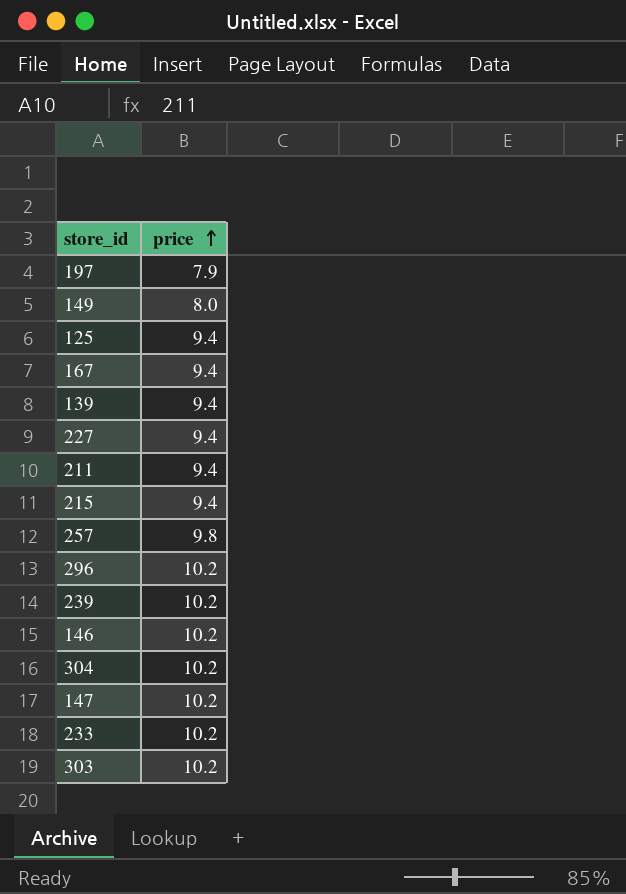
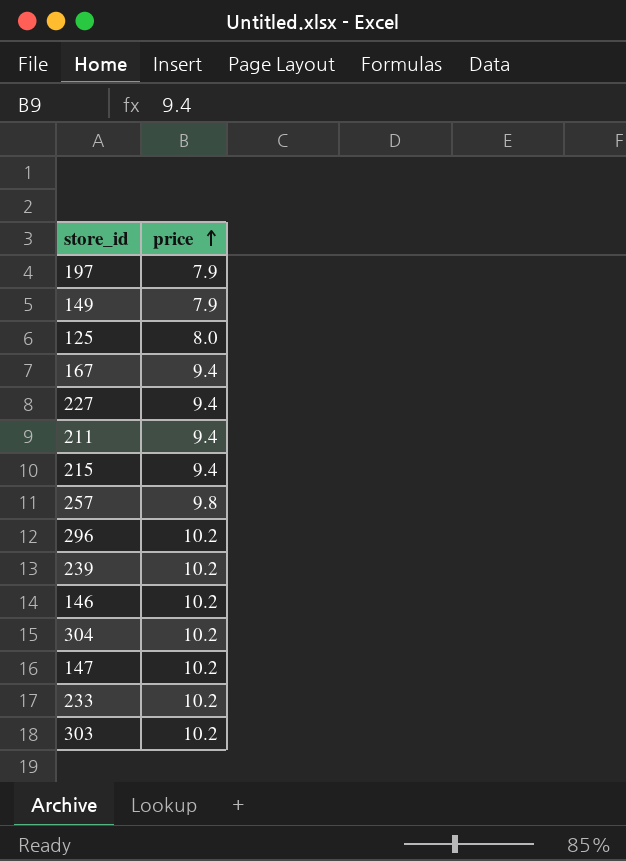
row 139: 9.4 -> none
149 | price: 8.0 -> 7.9
125 | price: 9.4 -> 8.0

